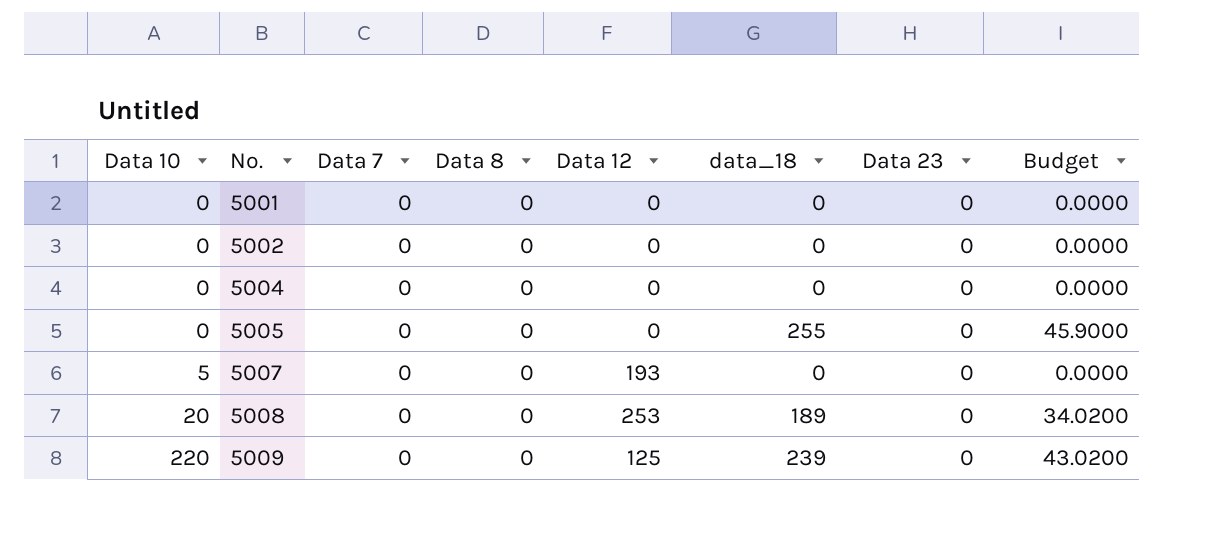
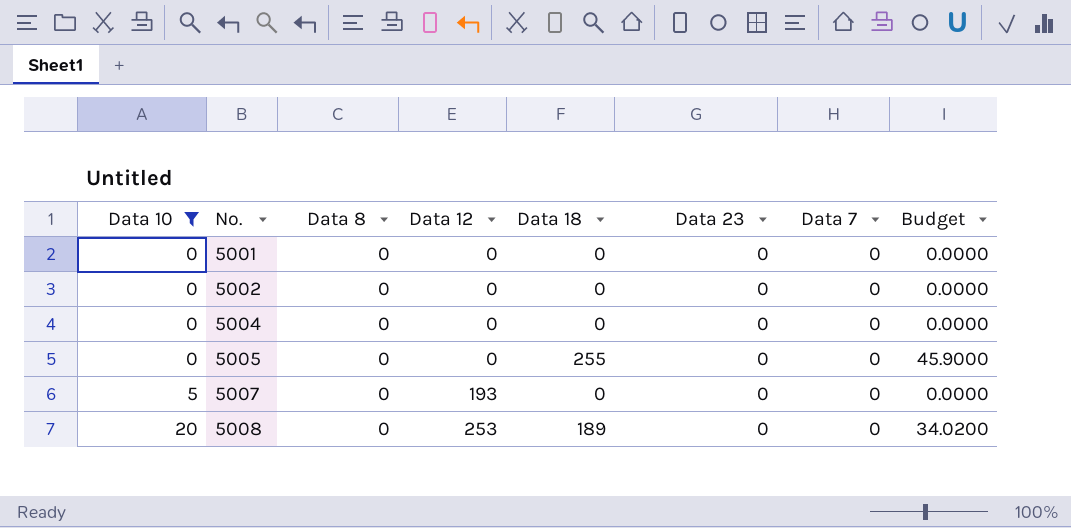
filter: none -> Data 10 != 220
column name: data_18 -> Data 18
column Data 7 | position: 3 -> 7

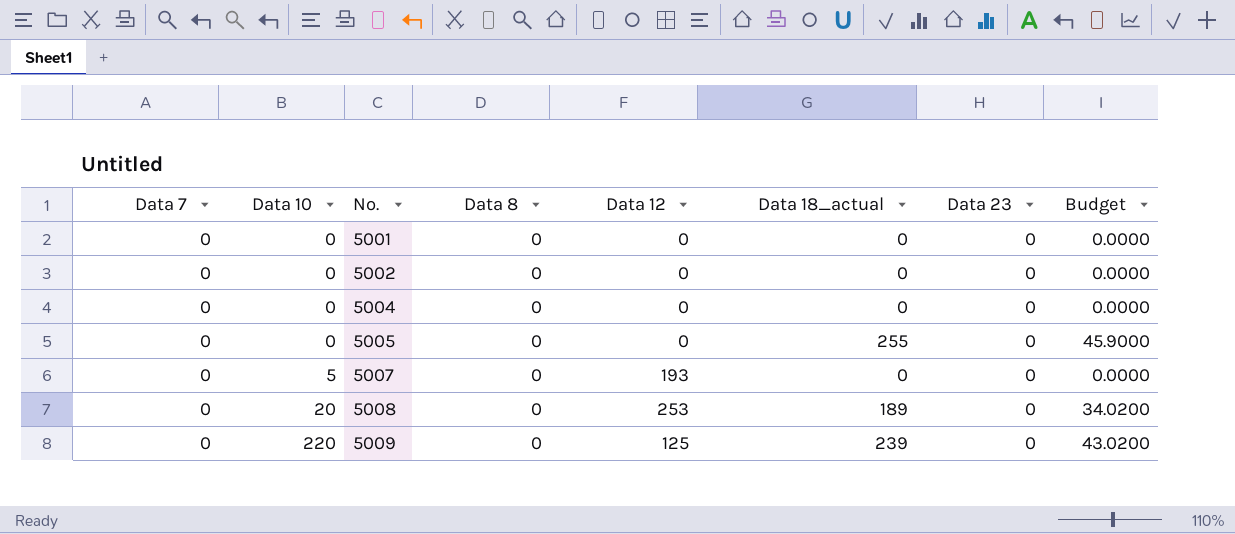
filter: Data 10 != 220 -> none
column Data 7 | position: 7 -> 1
column name: Data 18 -> Data 18_actual

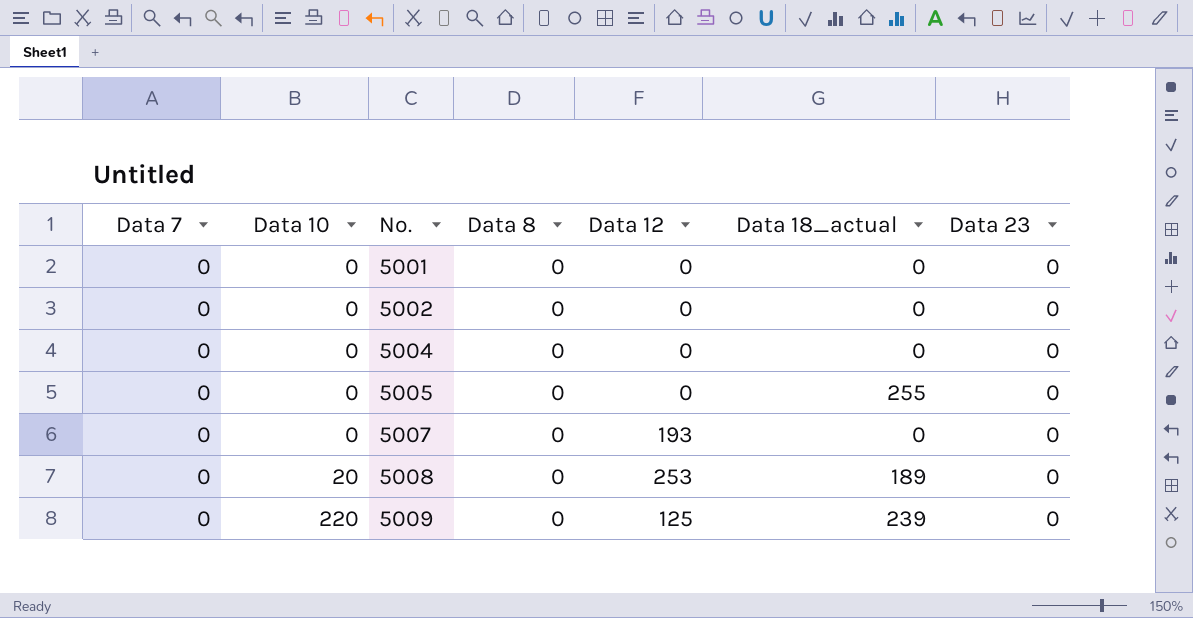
column Budget | formula: [Data 18_actual] * 0.18 -> none
5007 | Data 10: 5 -> 0

